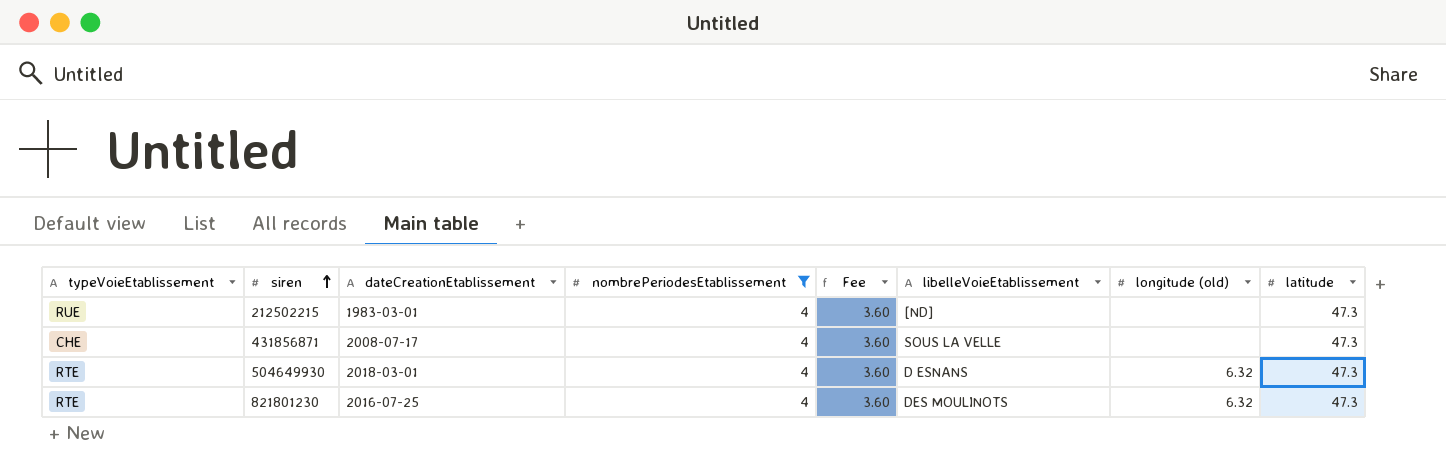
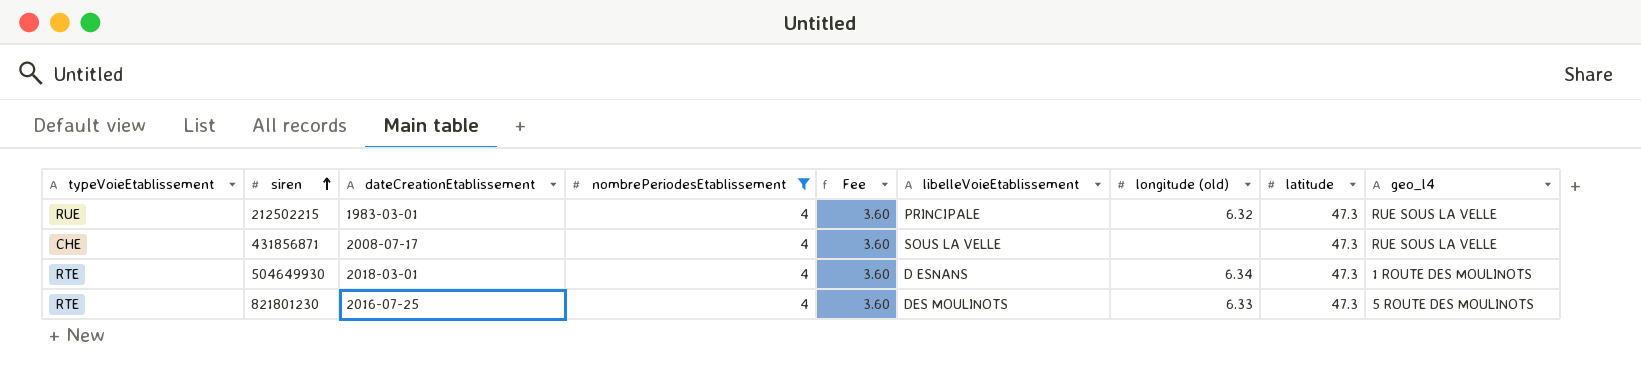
column geo_l4 | position: none -> 9
212502215 | libelleVoieEtablissement: [ND] -> PRINCIPALE
212502215 | longitude (old): none -> 6.32
504649930 | longitude (old): 6.32 -> 6.34
821801230 | longitude (old): 6.32 -> 6.33

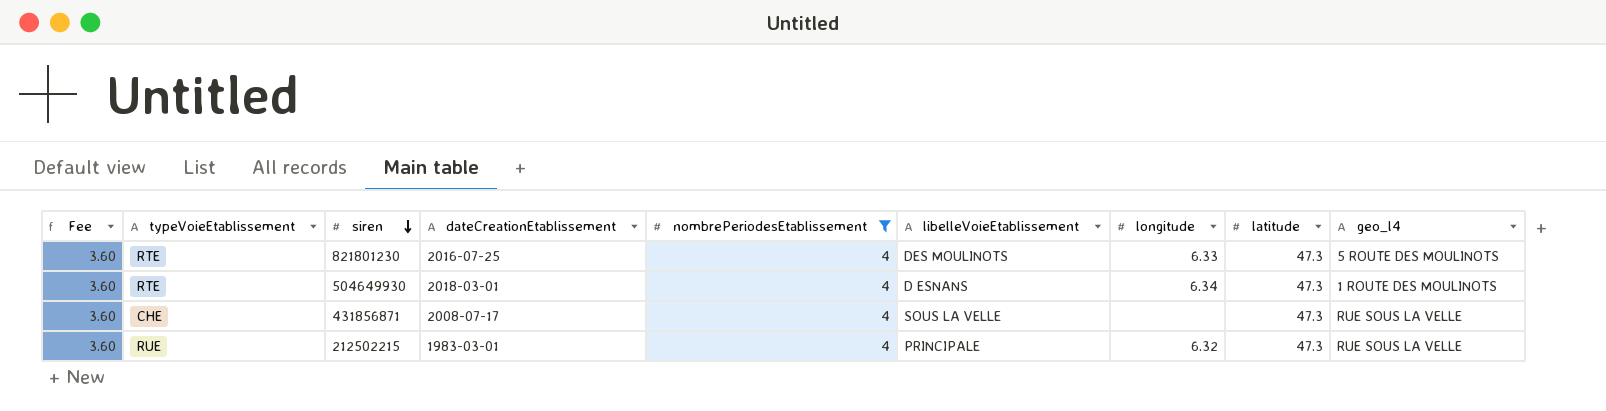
row order: siren ascending -> siren descending
column Fee | position: 5 -> 1
column name: longitude (old) -> longitude

